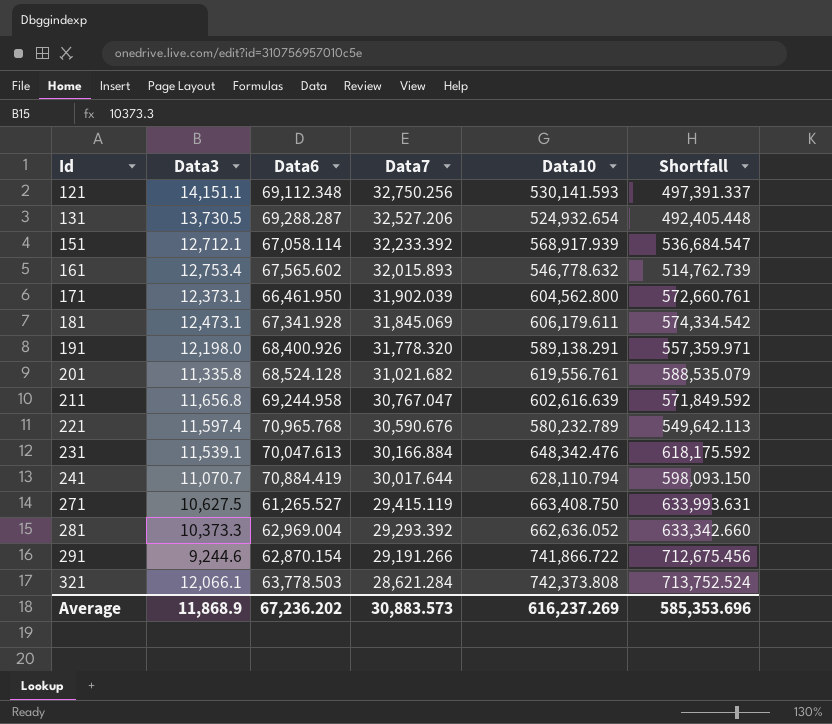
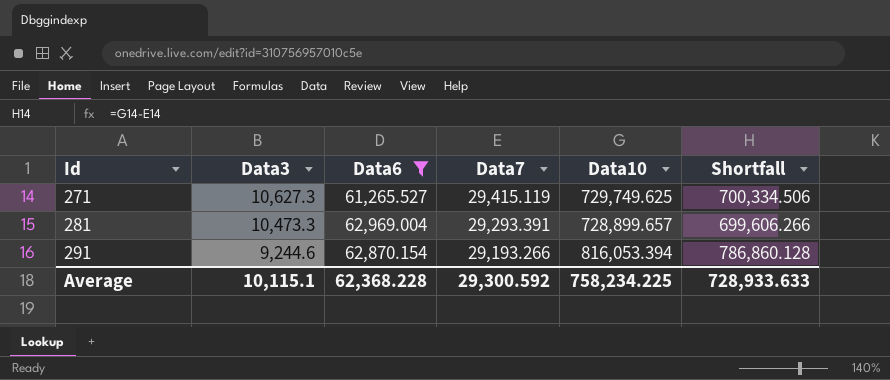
filter: none -> Data6 <= 62,969.004
271 | Data3: 10,627.5 -> 10,627.3
271 | Data10: 663,408.750 -> 729,749.625
271 | Shortfall: 633,993.631 -> 700,334.506
281 | Data3: 10,373.3 -> 10,473.3
281 | Data7: 29,293.392 -> 29,293.391
281 | Data10: 662,636.052 -> 728,899.657
281 | Shortfall: 633,342.660 -> 699,606.266
291 | Data7: 29,191.266 -> 29,193.266
291 | Data10: 741,866.722 -> 816,053.394
291 | Shortfall: 712,675.456 -> 786,860.128
Average | Data3: 11,868.9 -> 10,115.1
Average | Data6: 67,236.202 -> 62,368.228
Average | Data7: 30,883.573 -> 29,300.592
Average | Data10: 616,237.269 -> 758,234.225
Average | Shortfall: 585,353.696 -> 728,933.633

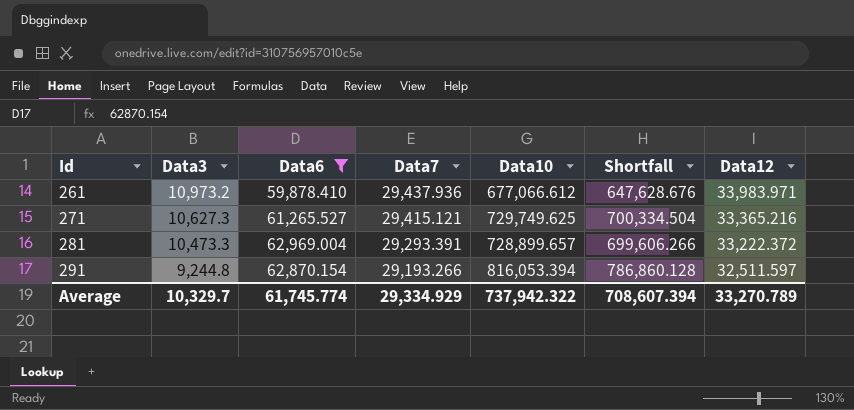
column Data12 | position: none -> 7
row 261: none -> 10,973.2 | 59,878.410 | 29,437.936 | 677,066.612 | 647,628.676 | 33,983.971
271 | Data7: 29,415.119 -> 29,415.121
271 | Shortfall: 700,334.506 -> 700,334.504
291 | Data3: 9,244.6 -> 9,244.8
Average | Data3: 10,115.1 -> 10,329.7
Average | Data6: 62,368.228 -> 61,745.774
Average | Data7: 29,300.592 -> 29,334.929
Average | Data10: 758,234.225 -> 737,942.322
Average | Shortfall: 728,933.633 -> 708,607.394

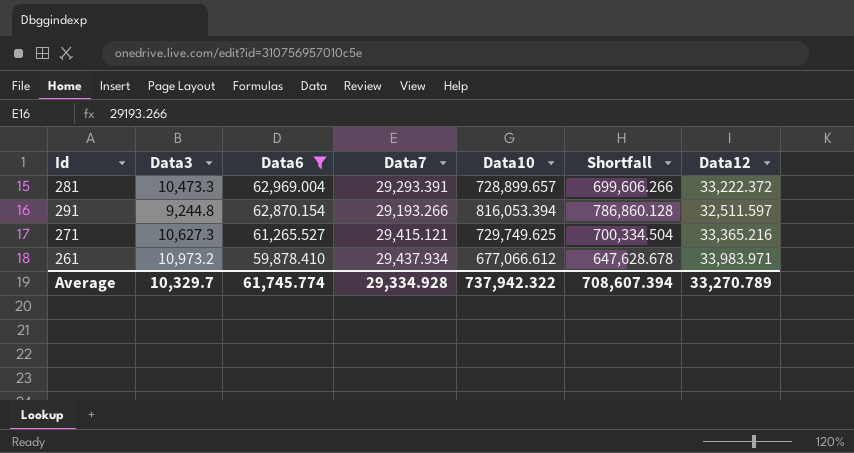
row order: Id ascending -> Data6 descending
261 | Data7: 29,437.936 -> 29,437.934
261 | Shortfall: 647,628.676 -> 647,628.678
Average | Data7: 29,334.929 -> 29,334.928

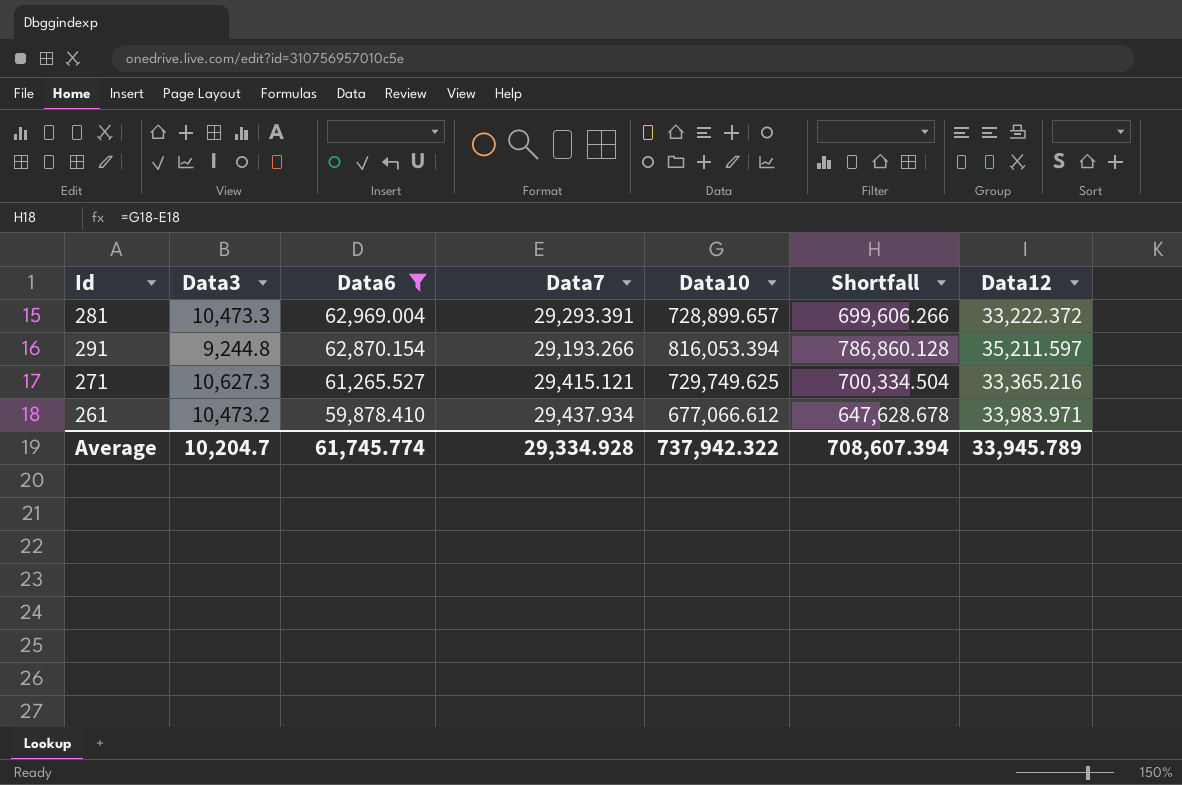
291 | Data12: 32,511.597 -> 35,211.597
261 | Data3: 10,973.2 -> 10,473.2
Average | Data3: 10,329.7 -> 10,204.7
Average | Data12: 33,270.789 -> 33,945.789

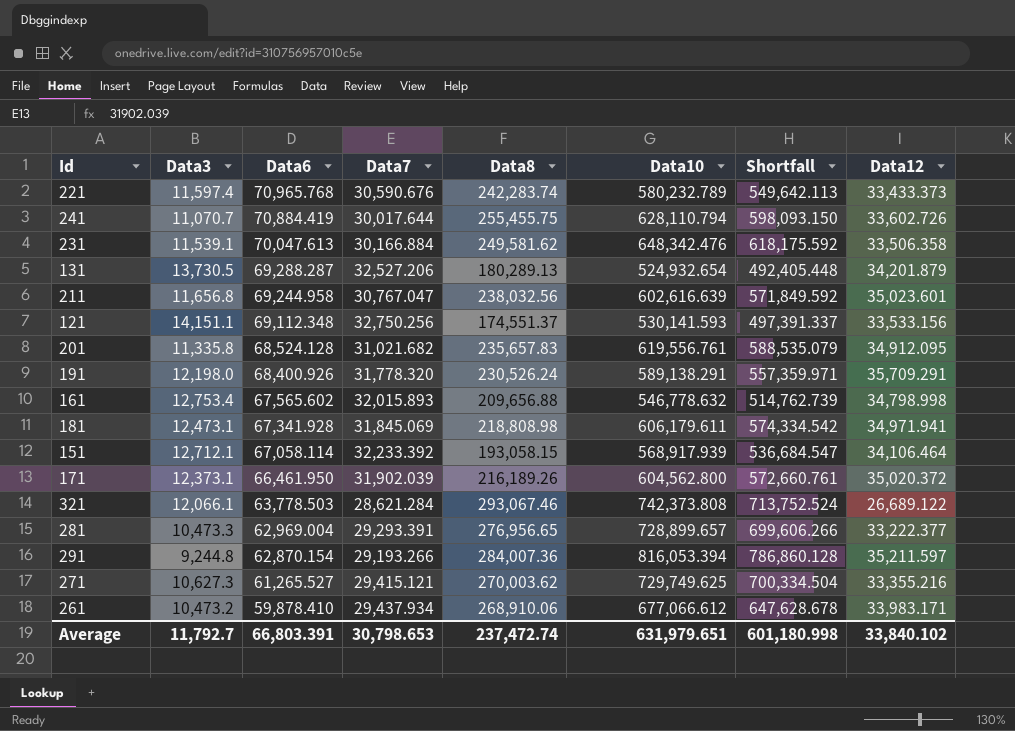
filter: Data6 <= 62,969.004 -> none
column Data8 | position: none -> 5
281 | Data12: 33,222.372 -> 33,222.377
271 | Data12: 33,365.216 -> 33,355.216
261 | Data12: 33,983.971 -> 33,983.171
Average | Data3: 10,204.7 -> 11,792.7
Average | Data6: 61,745.774 -> 66,803.391
Average | Data7: 29,334.928 -> 30,798.653
Average | Data10: 737,942.322 -> 631,979.651
Average | Shortfall: 708,607.394 -> 601,180.998
Average | Data12: 33,945.789 -> 33,840.102

